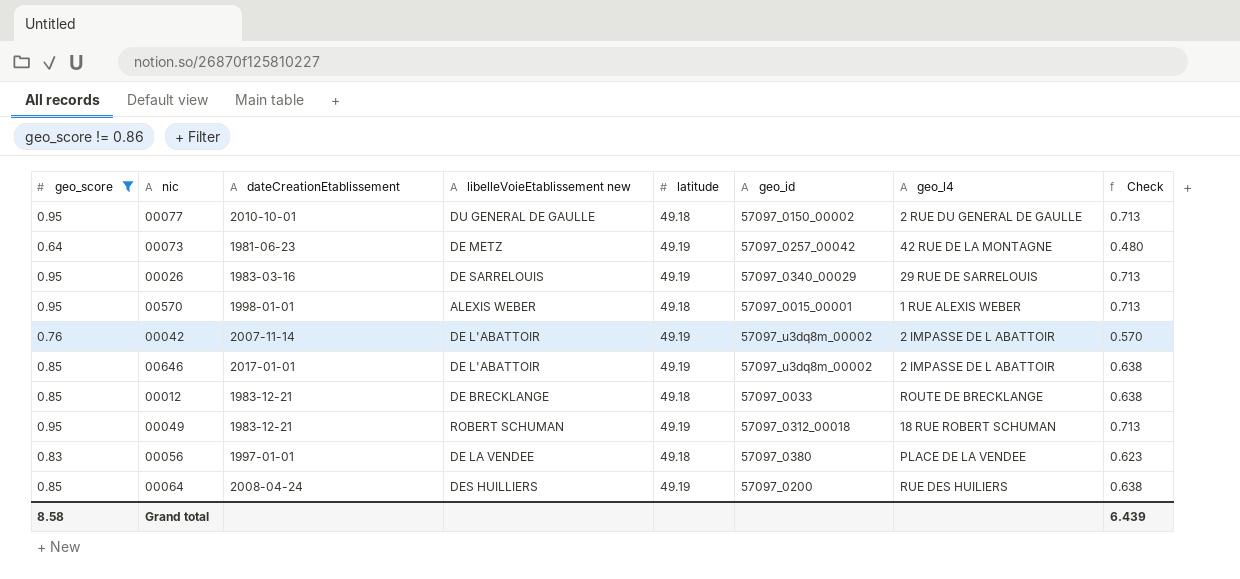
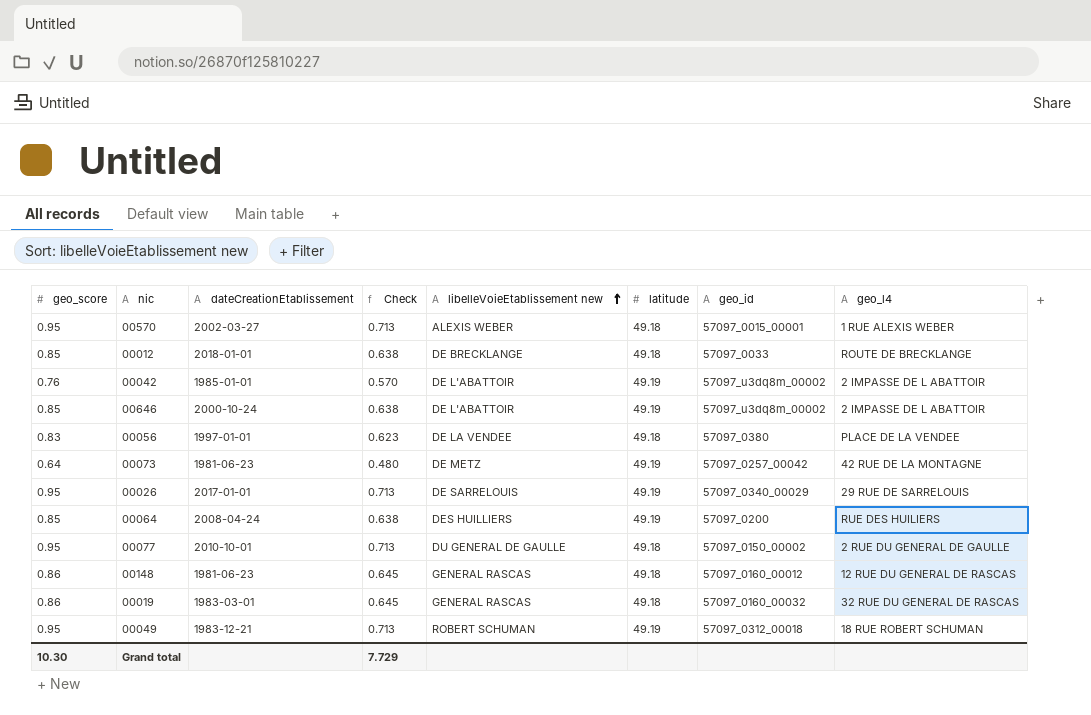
filter: geo_score != 0.86 -> none
row order: none -> libelleVoieEtablissement new ascending
column Check | position: 8 -> 4
00570 | dateCreationEtablissement: 1998-01-01 -> 2002-03-27
00012 | dateCreationEtablissement: 1983-12-21 -> 2018-01-01
00042 | dateCreationEtablissement: 2007-11-14 -> 1985-01-01
00646 | dateCreationEtablissement: 2017-01-01 -> 2000-10-24
00026 | dateCreationEtablissement: 1983-03-16 -> 2017-01-01
Grand total | geo_score: 8.58 -> 10.30
Grand total | Check: 6.439 -> 7.729

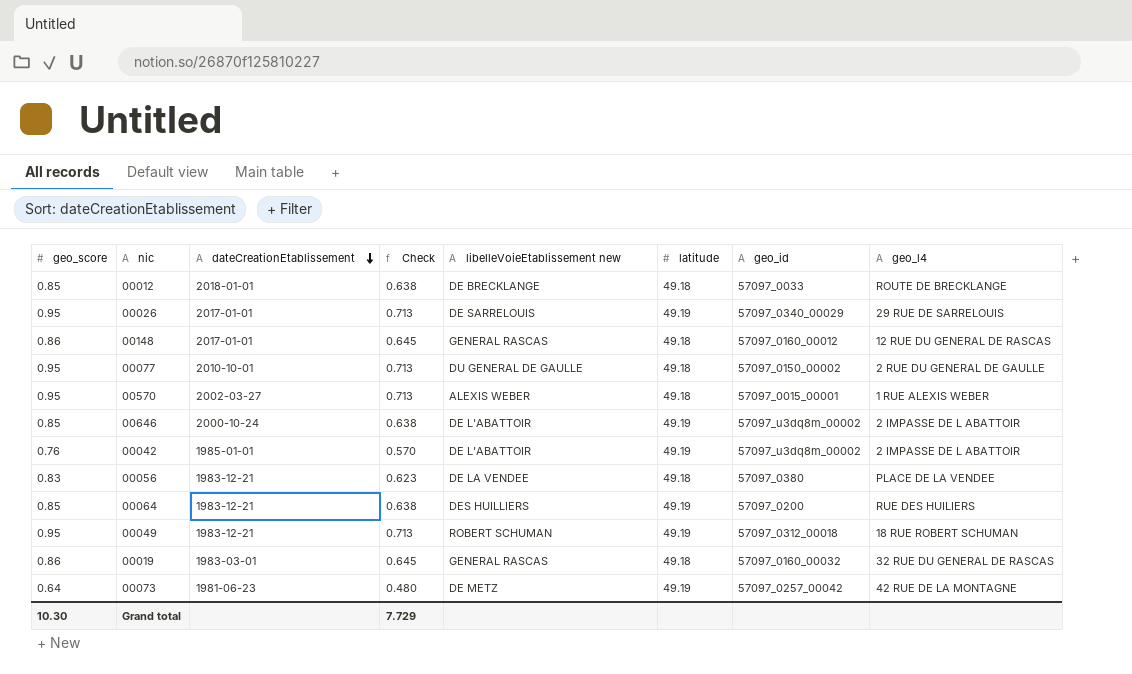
row order: libelleVoieEtablissement new ascending -> dateCreationEtablissement descending
00148 | dateCreationEtablissement: 1981-06-23 -> 2017-01-01
00056 | dateCreationEtablissement: 1997-01-01 -> 1983-12-21
00064 | dateCreationEtablissement: 2008-04-24 -> 1983-12-21

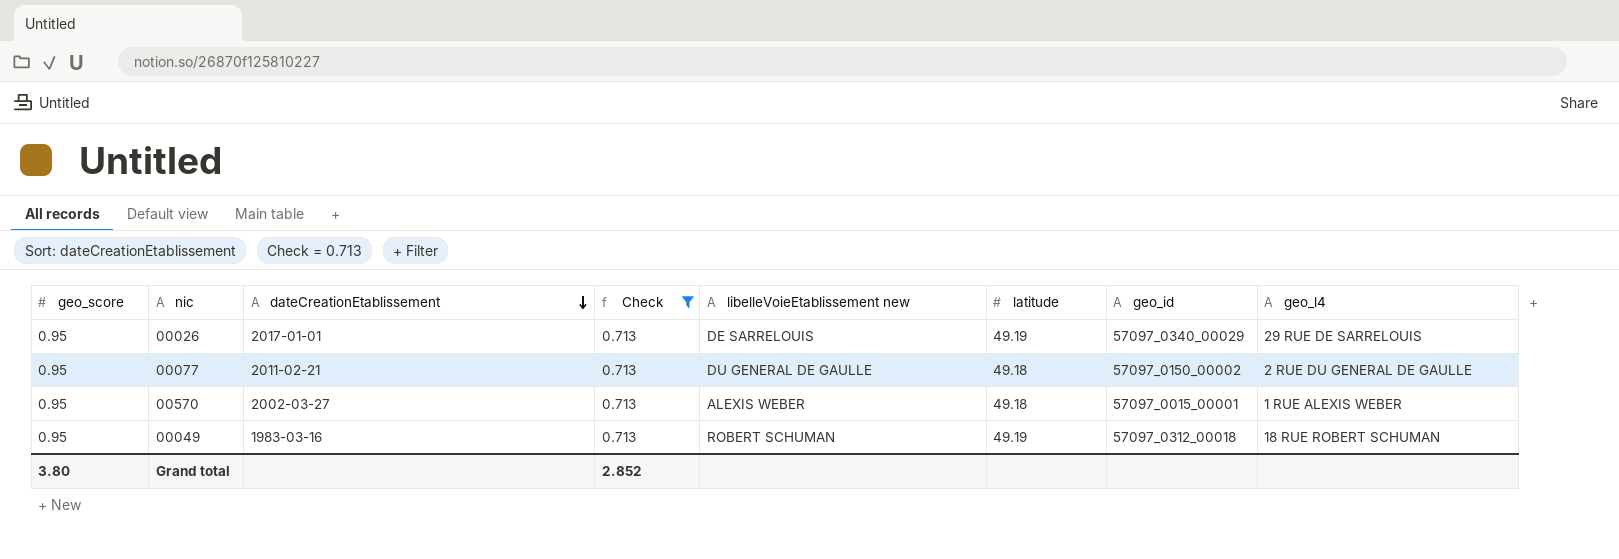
filter: none -> Check = 0.713
00077 | dateCreationEtablissement: 2010-10-01 -> 2011-02-21
00049 | dateCreationEtablissement: 1983-12-21 -> 1983-03-16
Grand total | geo_score: 10.30 -> 3.80
Grand total | Check: 7.729 -> 2.852

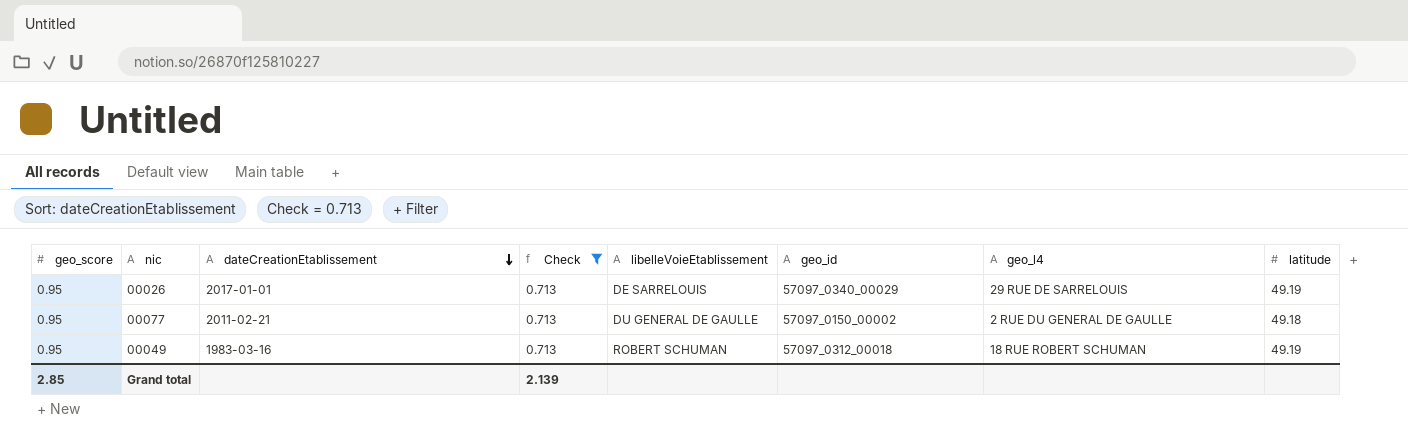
column name: libelleVoieEtablissement new -> libelleVoieEtablissement
column latitude | position: 6 -> 8
row 00570: 0.95 | 2002-03-27 | 0.713 | ALEXIS WEBER | 49.18 | 57097_0015_00001 | 1 RUE ALEXIS WEBER -> none
Grand total | geo_score: 3.80 -> 2.85
Grand total | Check: 2.852 -> 2.139

